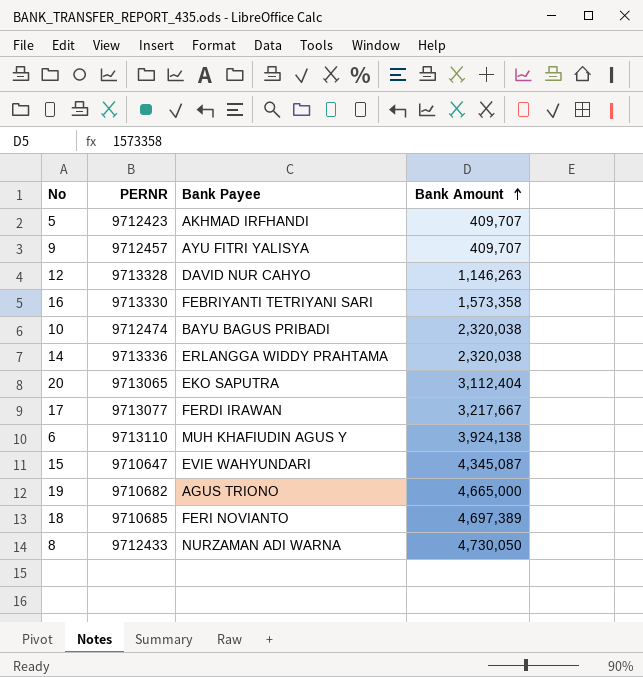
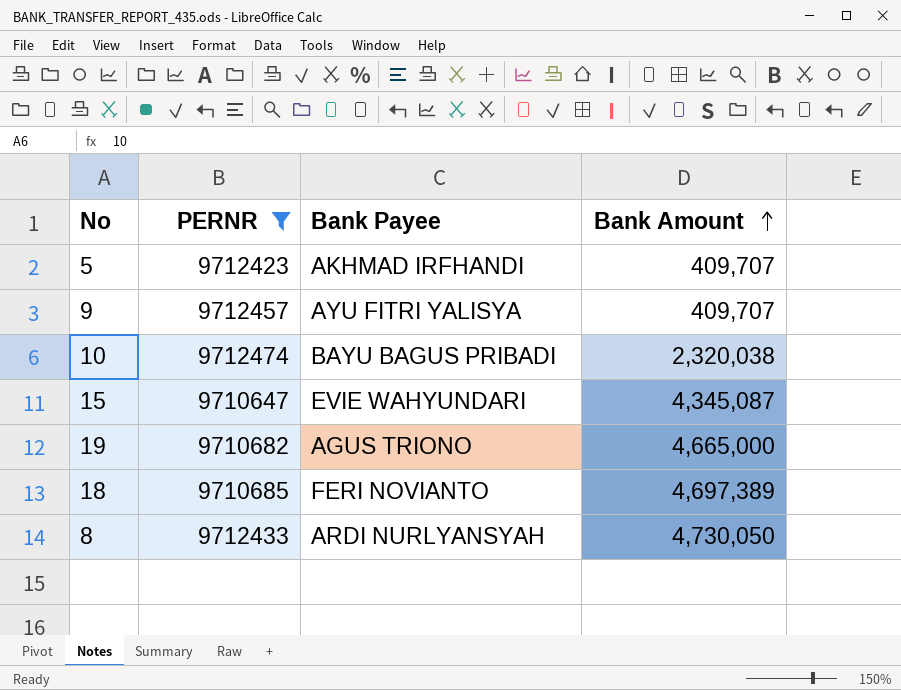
filter: none -> PERNR <= 9712474
8 | Bank Payee: NURZAMAN ADI WARNA -> ARDI NURLYANSYAH

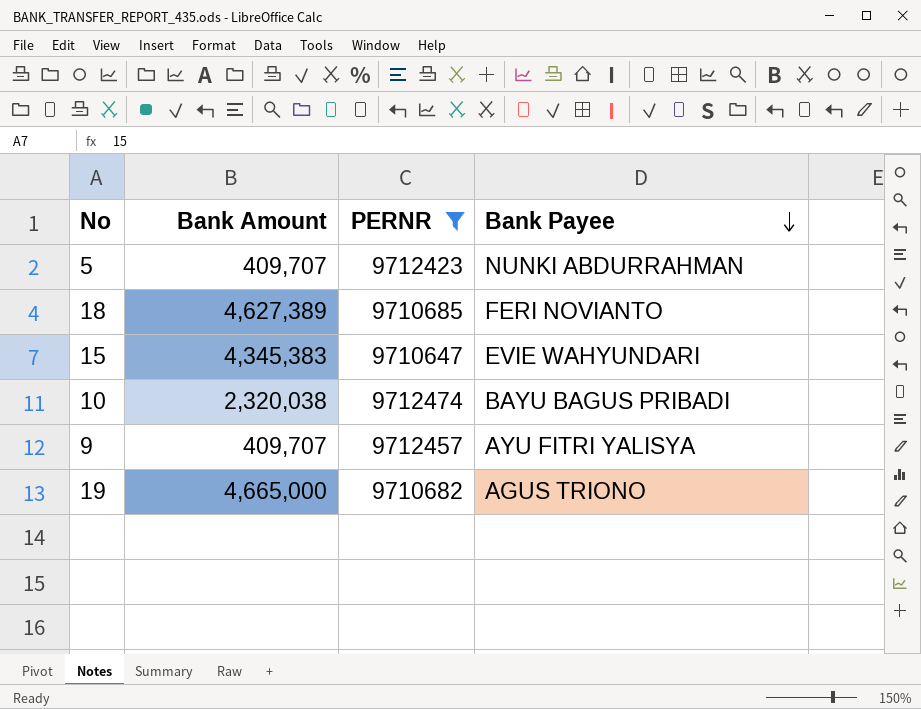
row order: Bank Amount ascending -> Bank Payee descending
column Bank Amount | position: 4 -> 2
row 8: 9712433 | ARDI NURLYANSYAH | 4,730,050 -> none
5 | Bank Payee: AKHMAD IRFHANDI -> NUNKI ABDURRAHMAN
18 | Bank Amount: 4,697,389 -> 4,627,389
15 | Bank Amount: 4,345,087 -> 4,345,383

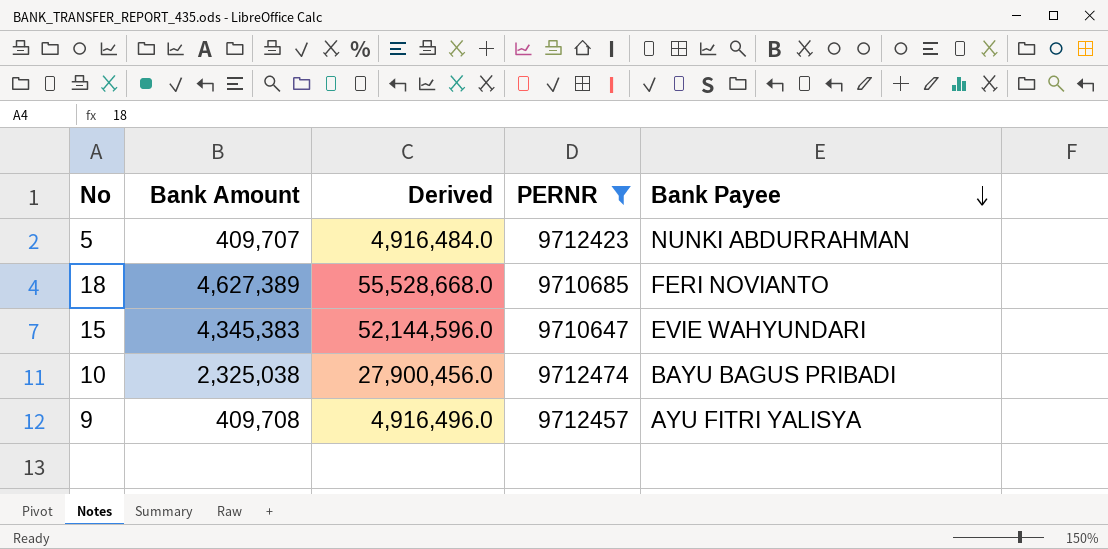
column Derived | formula: none -> [Bank Amount] * 12
row 19: 4,665,000 | 9710682 | AGUS TRIONO -> none
10 | Bank Amount: 2,320,038 -> 2,325,038
9 | Bank Amount: 409,707 -> 409,708

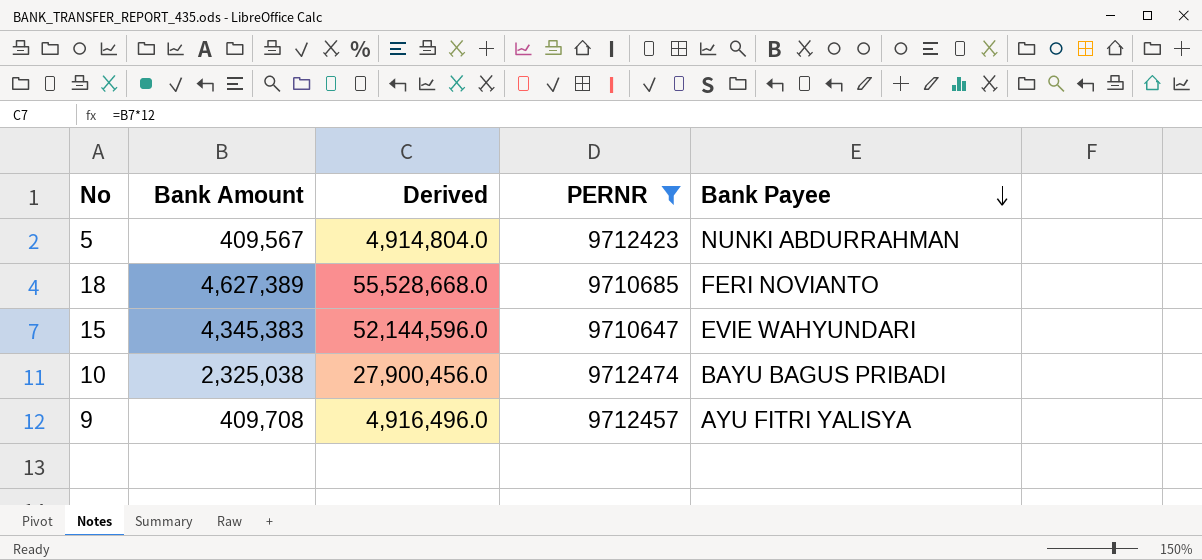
5 | Bank Amount: 409,707 -> 409,567
5 | Derived: 4,916,484.0 -> 4,914,804.0

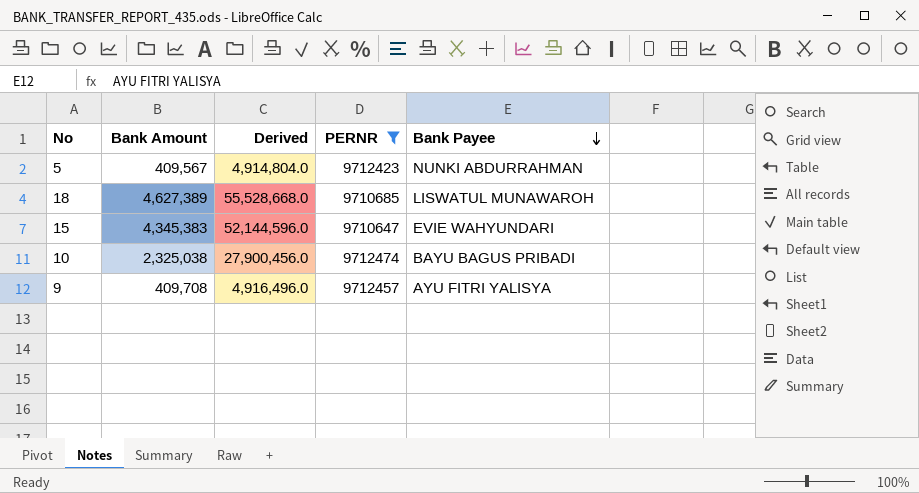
18 | Bank Payee: FERI NOVIANTO -> LISWATUL MUNAWAROH

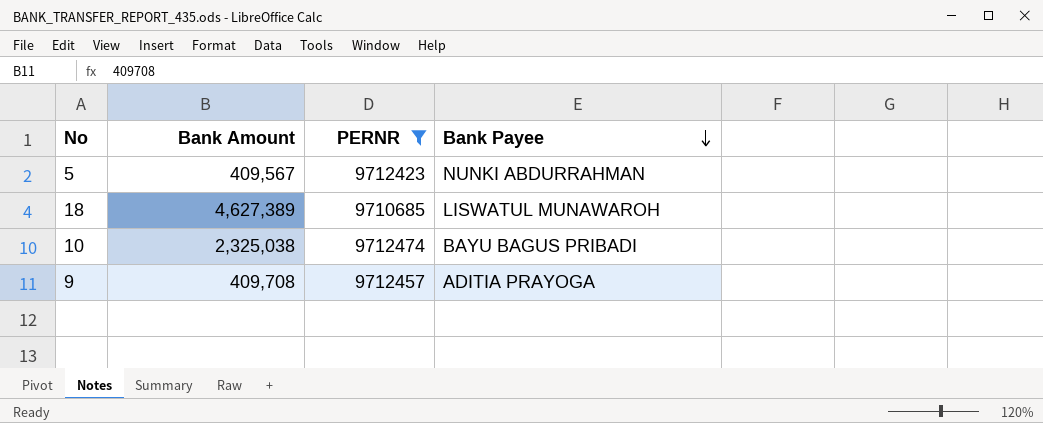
column Derived | formula: [Bank Amount] * 12 -> none
row 15: 4,345,383 | 52,144,596.0 | 9710647 | EVIE WAHYUNDARI -> none
9 | Bank Payee: AYU FITRI YALISYA -> ADITIA PRAYOGA

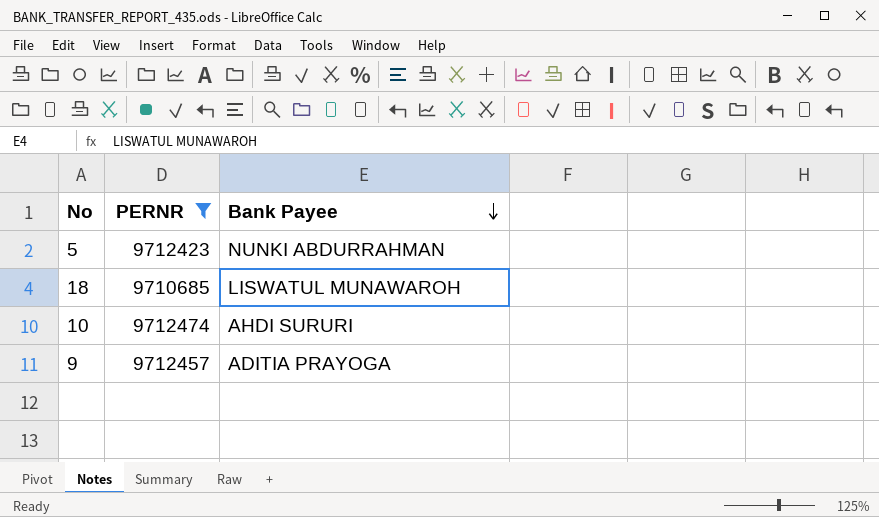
column Bank Amount | position: 2 -> none
10 | Bank Payee: BAYU BAGUS PRIBADI -> AHDI SURURI

